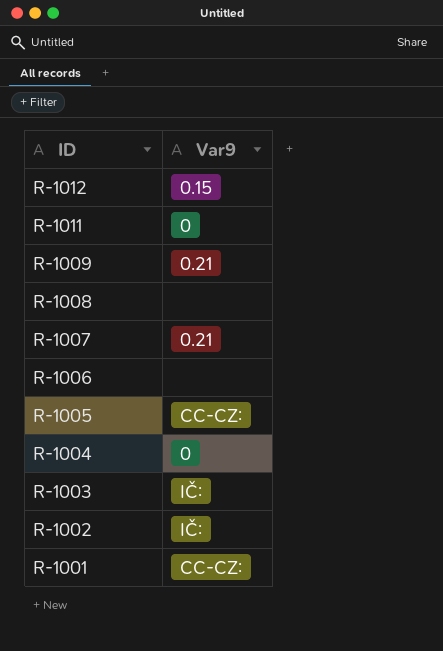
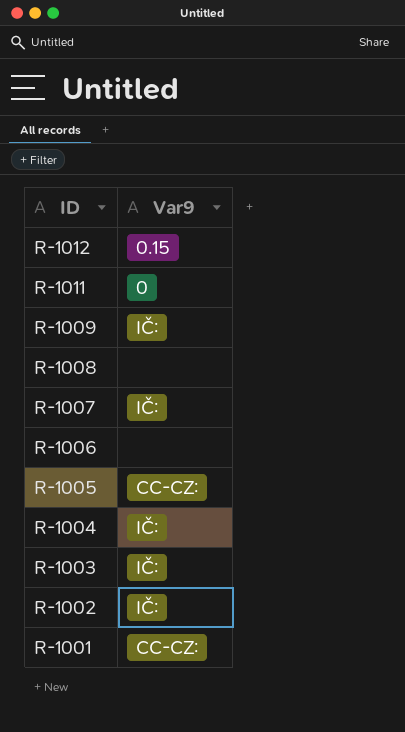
R-1009 | Var9: 0.21 -> IČ:
R-1007 | Var9: 0.21 -> IČ:
R-1004 | Var9: 0 -> IČ:

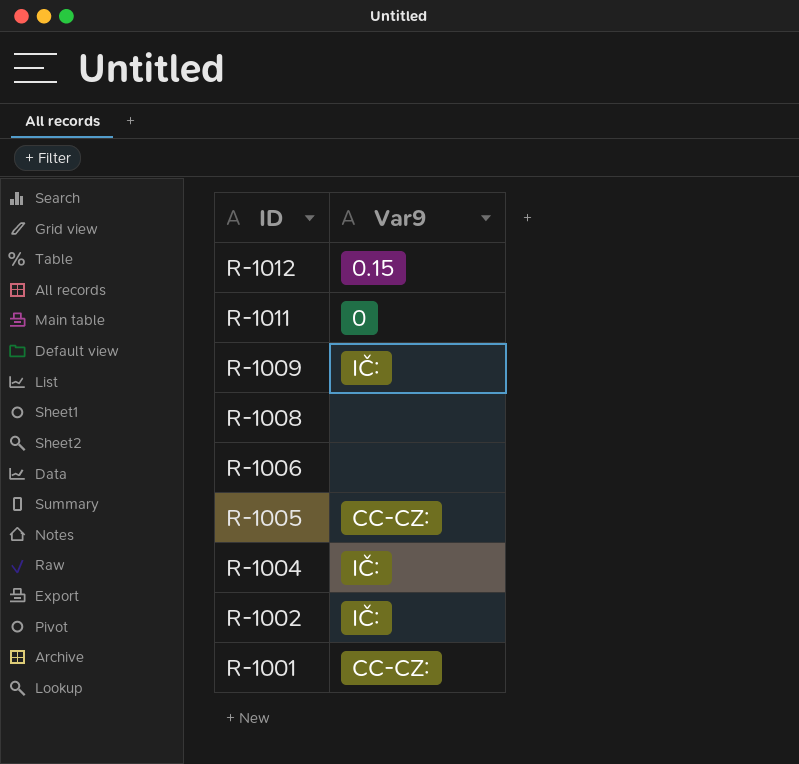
row R-1007: IČ: -> none
row R-1003: IČ: -> none

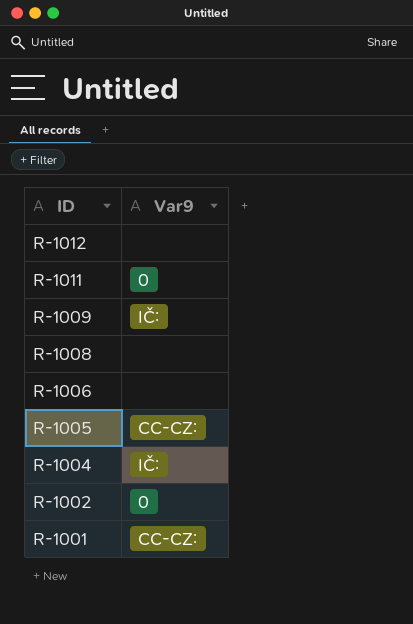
R-1012 | Var9: 0.15 -> none
R-1002 | Var9: IČ: -> 0

